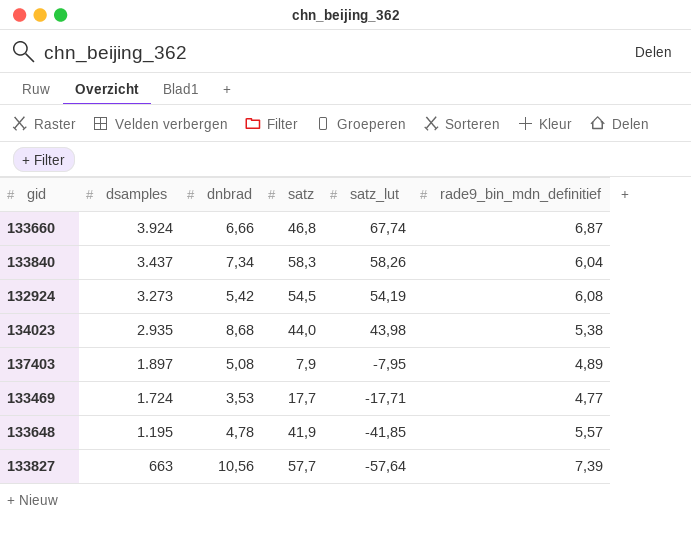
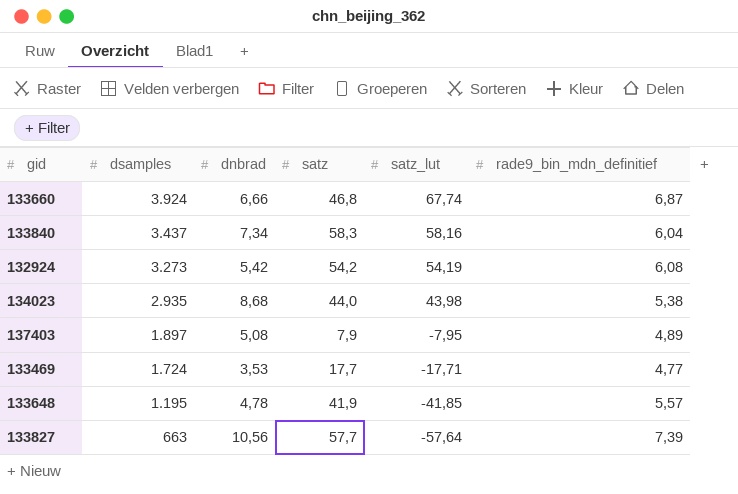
133840 | satz_lut: 58,26 -> 58,16
132924 | satz: 54,5 -> 54,2

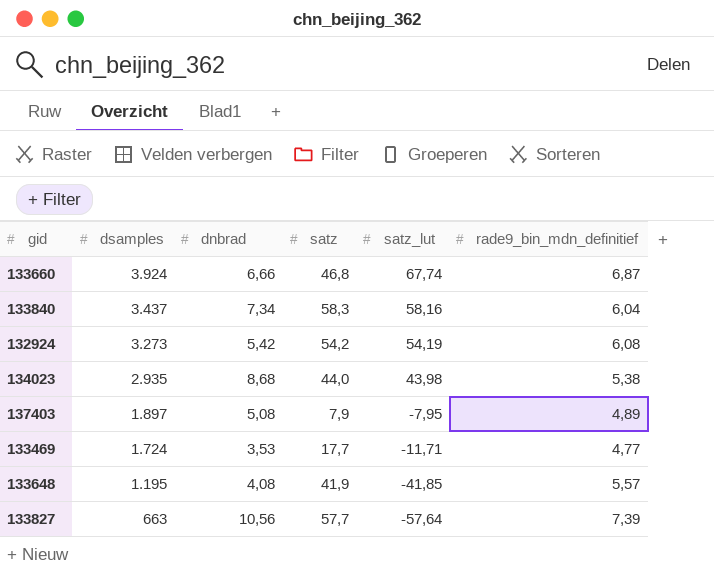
133469 | satz_lut: -17,71 -> -11,71
133648 | dnbrad: 4,78 -> 4,08

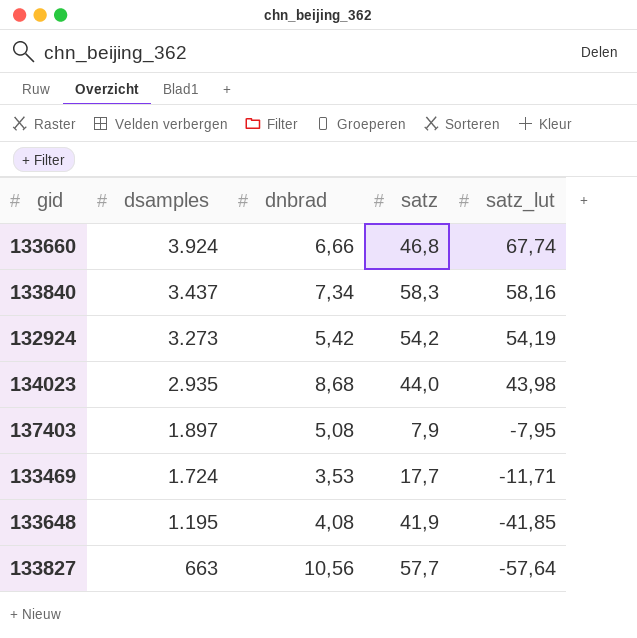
column rade9_bin_mdn_definitief | position: 6 -> none

